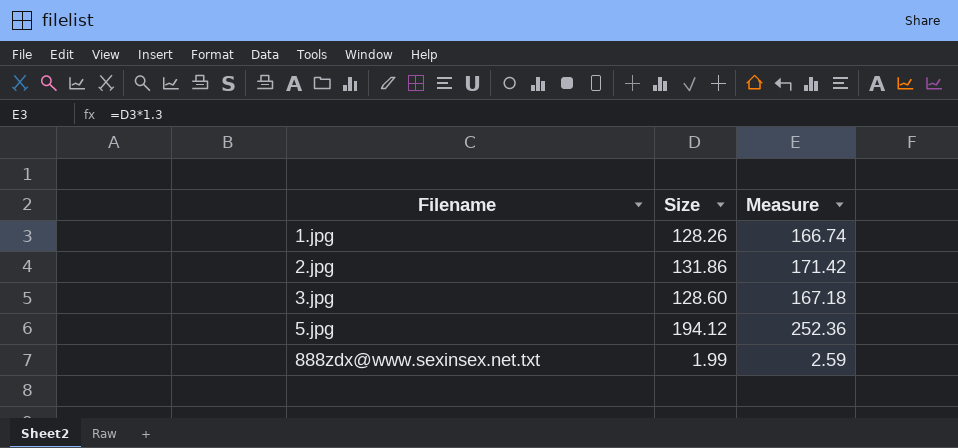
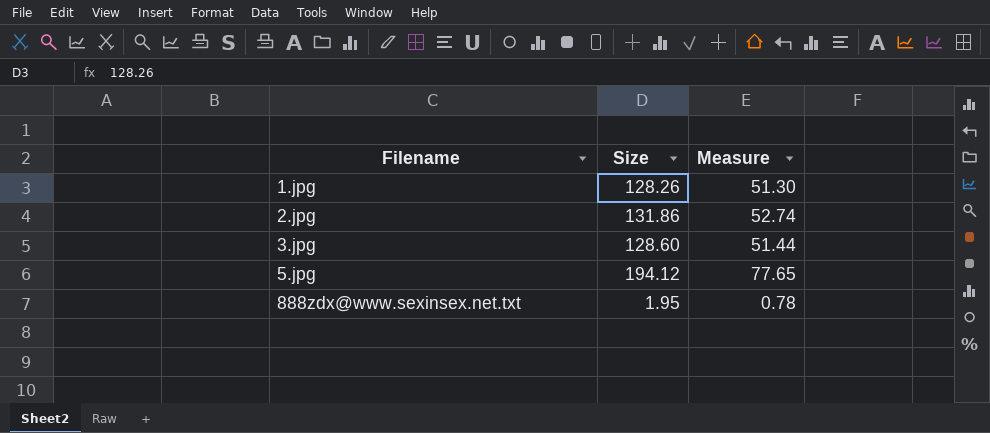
column Measure | formula: [Size] * 1.3 -> [Size] * 0.4
888zdx@www.sexinsex.net.txt | Size: 1.99 -> 1.95

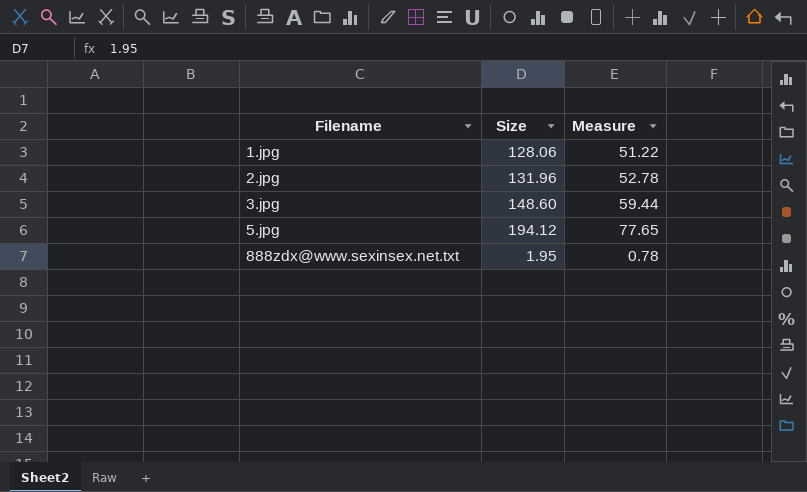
1.jpg | Size: 128.26 -> 128.06
1.jpg | Measure: 51.30 -> 51.22
2.jpg | Size: 131.86 -> 131.96
2.jpg | Measure: 52.74 -> 52.78
3.jpg | Size: 128.60 -> 148.60
3.jpg | Measure: 51.44 -> 59.44

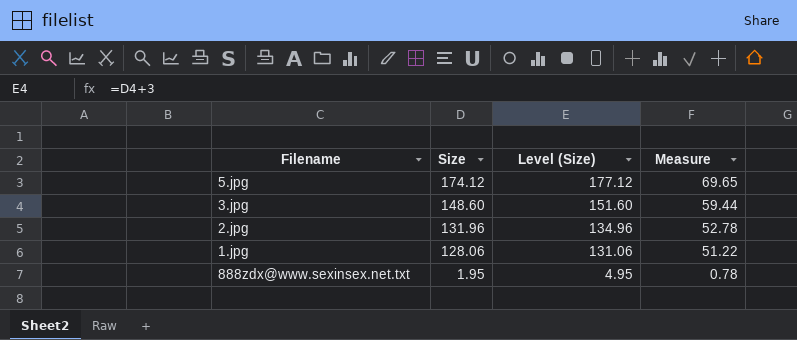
row order: Filename ascending -> Size descending
column Level (Size) | formula: none -> [Size] + 3
5.jpg | Size: 194.12 -> 174.12
5.jpg | Measure: 77.65 -> 69.65

